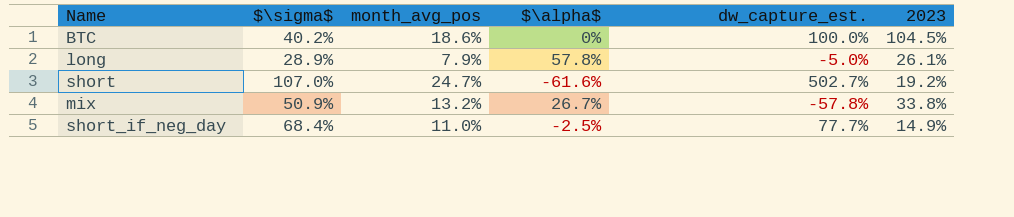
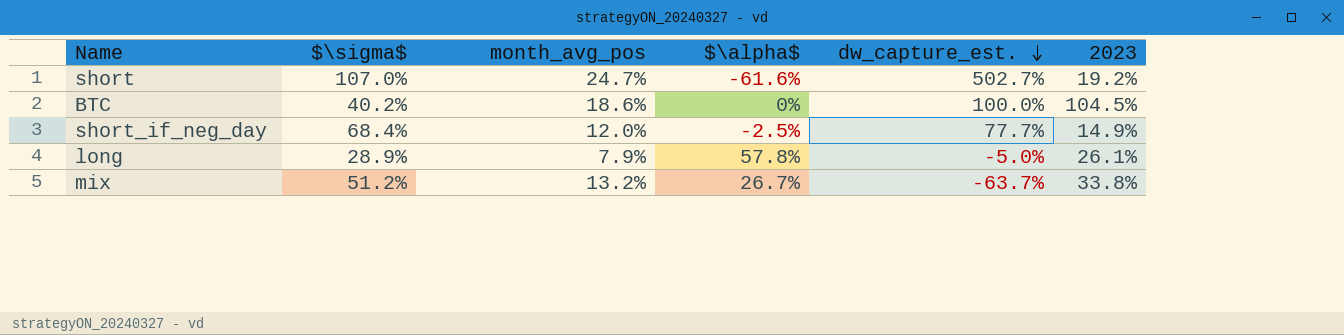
row order: none -> dw_capture_est. descending
short_if_neg_day | month_avg_pos: 11.0% -> 12.0%
mix | $\sigma$: 50.9% -> 51.2%
mix | dw_capture_est.: -57.8% -> -63.7%

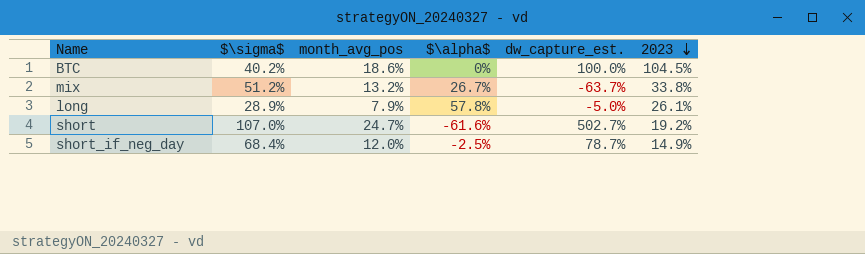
row order: dw_capture_est. descending -> 2023 descending
short_if_neg_day | dw_capture_est.: 77.7% -> 78.7%

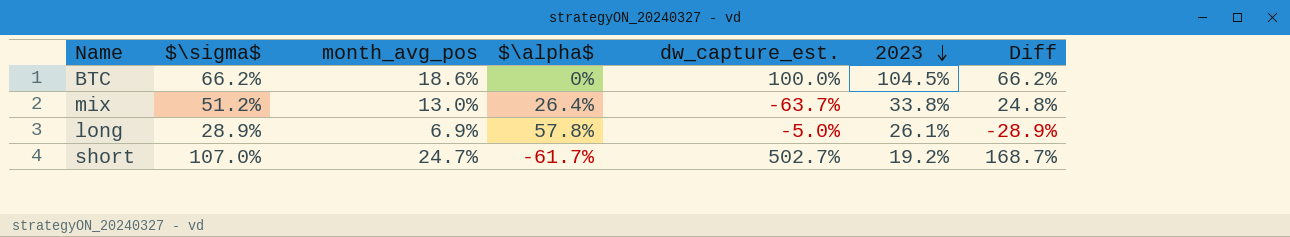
column Diff | formula: none -> [$\sigma$] - [$\alpha$]
row short_if_neg_day: 68.4% | 12.0% | -2.5% | 78.7% | 14.9% -> none
BTC | $\sigma$: 40.2% -> 66.2%
mix | month_avg_pos: 13.2% -> 13.0%
mix | $\alpha$: 26.7% -> 26.4%
long | month_avg_pos: 7.9% -> 6.9%
short | $\alpha$: -61.6% -> -61.7%

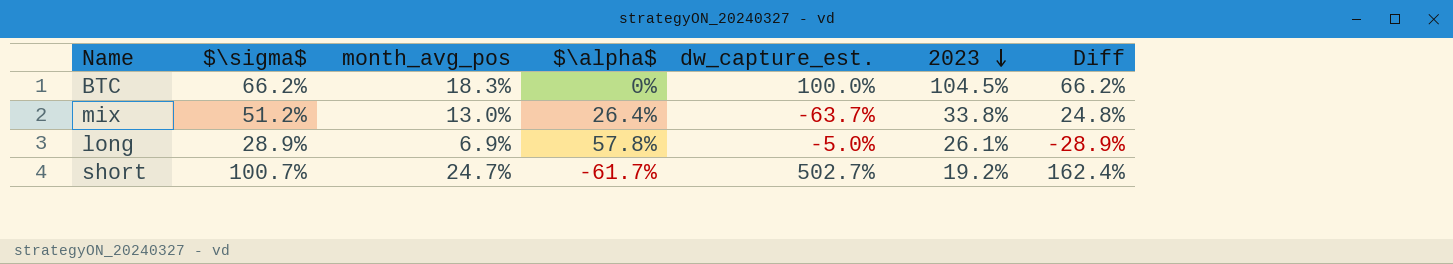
BTC | month_avg_pos: 18.6% -> 18.3%
short | $\sigma$: 107.0% -> 100.7%
short | Diff: 168.7% -> 162.4%

